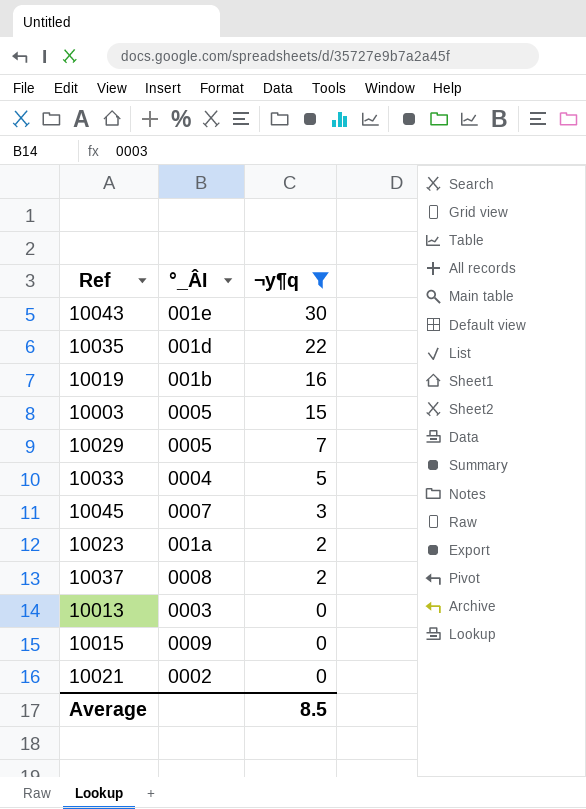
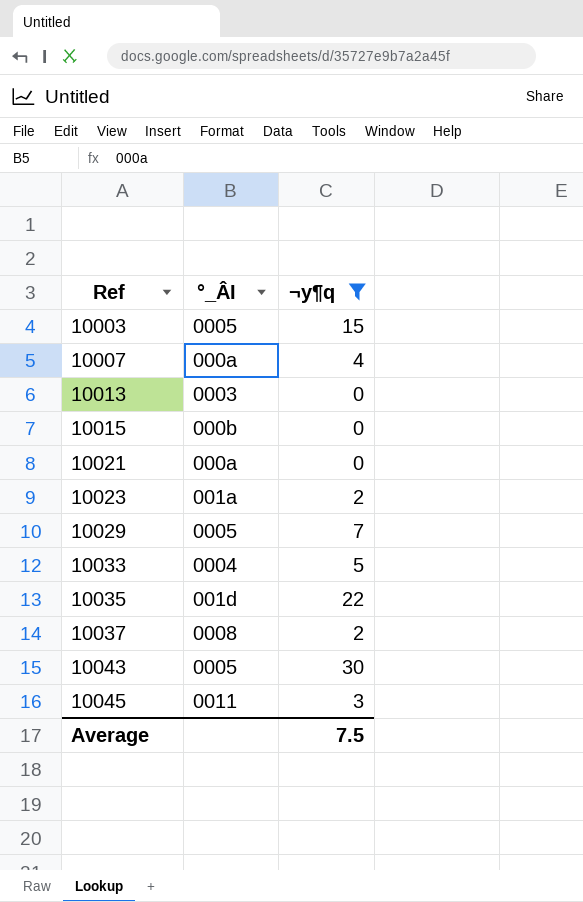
row order: ¬y¶q descending -> Ref ascending
row 10019: 001b | 16 -> none
row 10007: none -> 000a | 4
10015 | °_ÂI: 0009 -> 000b
10021 | °_ÂI: 0002 -> 000a
10043 | °_ÂI: 001e -> 0005
10045 | °_ÂI: 0007 -> 0011
Average | ¬y¶q: 8.5 -> 7.5

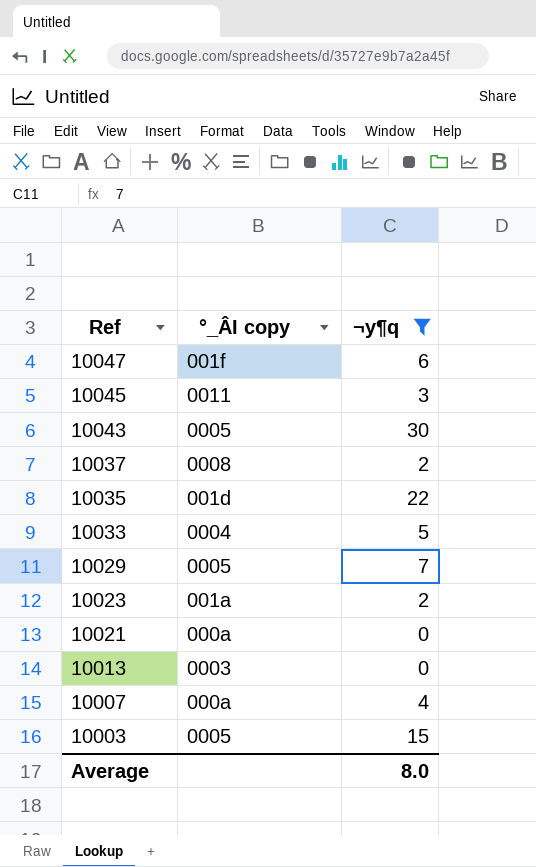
row order: Ref ascending -> Ref descending
column name: °_ÂI -> °_ÂI copy
row 10015: 000b | 0 -> none
row 10047: none -> 001f | 6
Average | ¬y¶q: 7.5 -> 8.0

